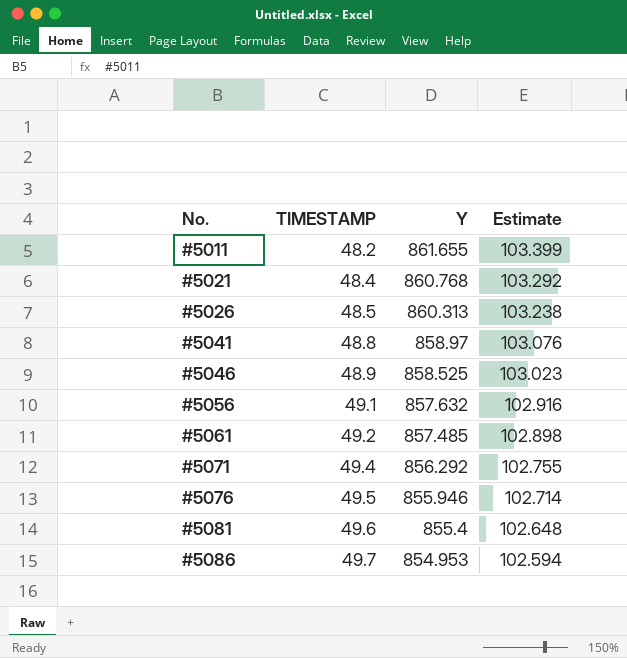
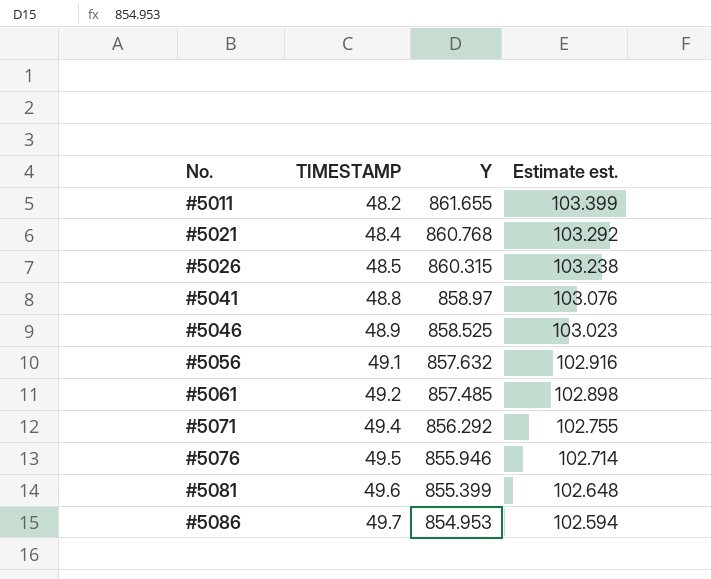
column name: Estimate -> Estimate est.
#5026 | Y: 860.313 -> 860.315
#5081 | Y: 855.4 -> 855.399

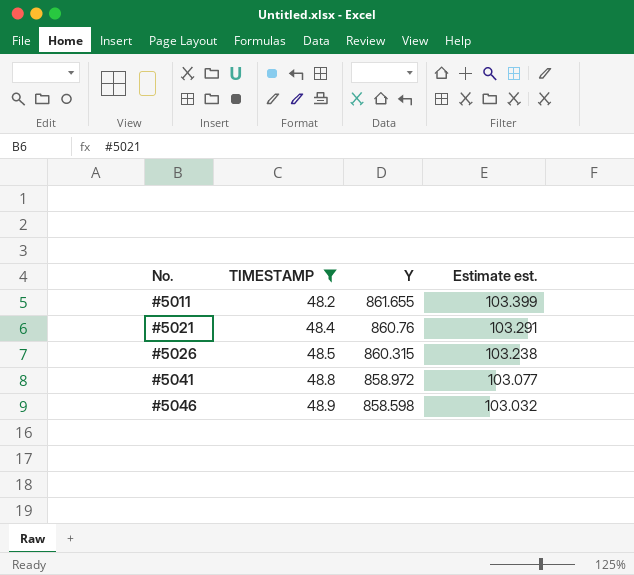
filter: none -> TIMESTAMP <= 48.9
#5021 | Y: 860.768 -> 860.76
#5021 | Estimate est.: 103.292 -> 103.291
#5041 | Y: 858.97 -> 858.972
#5041 | Estimate est.: 103.076 -> 103.077
#5046 | Y: 858.525 -> 858.598
#5046 | Estimate est.: 103.023 -> 103.032

